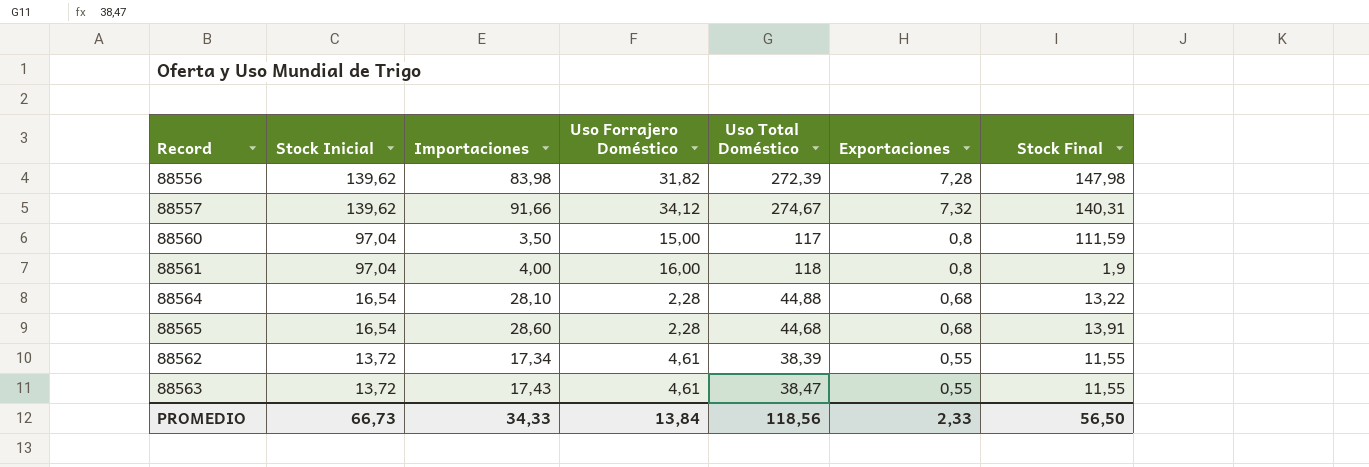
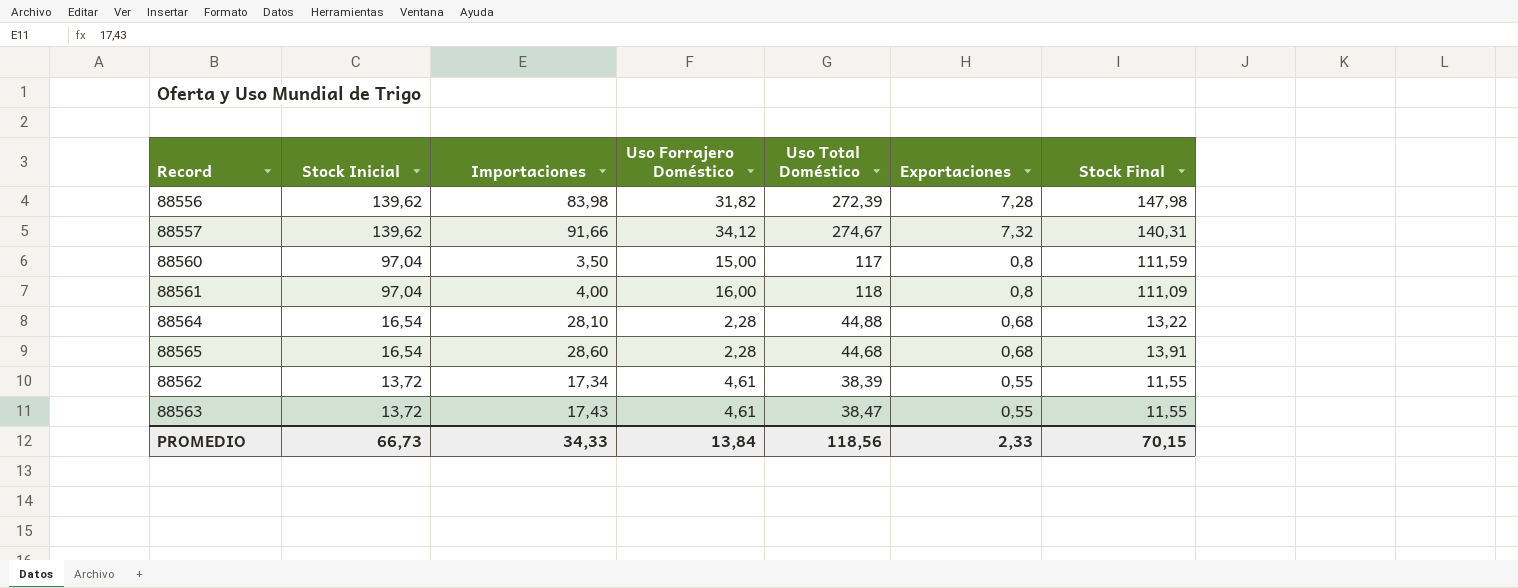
88561 | Stock Final: 1,9 -> 111,09
PROMEDIO | Stock Final: 56,50 -> 70,15

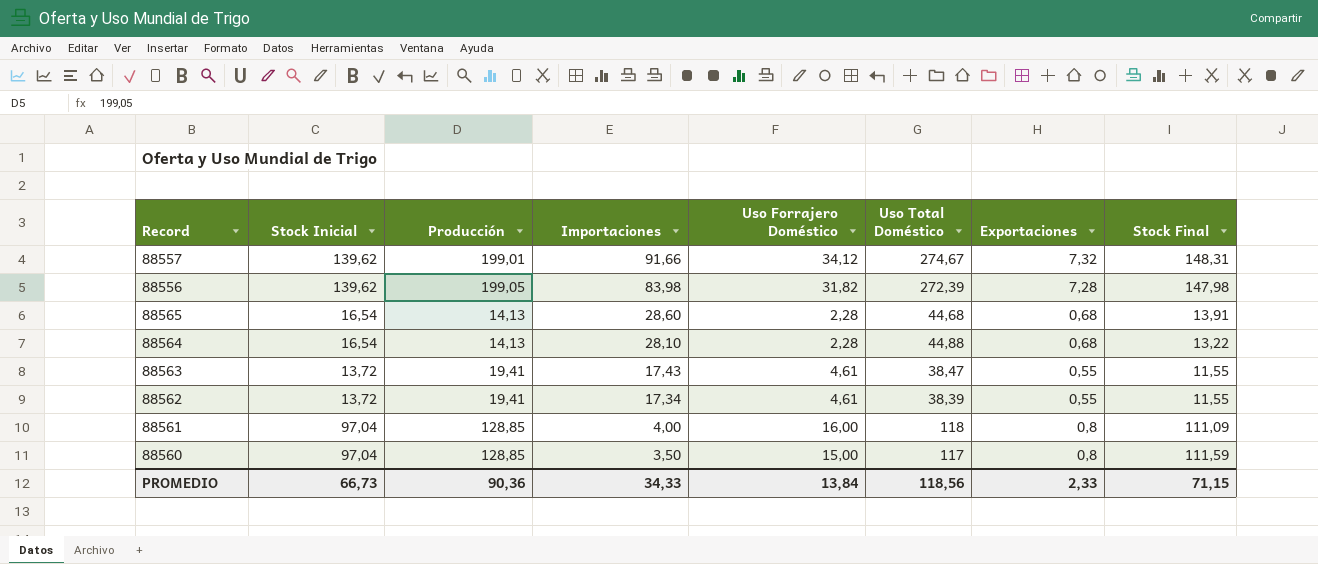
row order: Stock Inicial descending -> Importaciones descending
column Producción | position: none -> 3
88557 | Stock Final: 140,31 -> 148,31
PROMEDIO | Stock Final: 70,15 -> 71,15

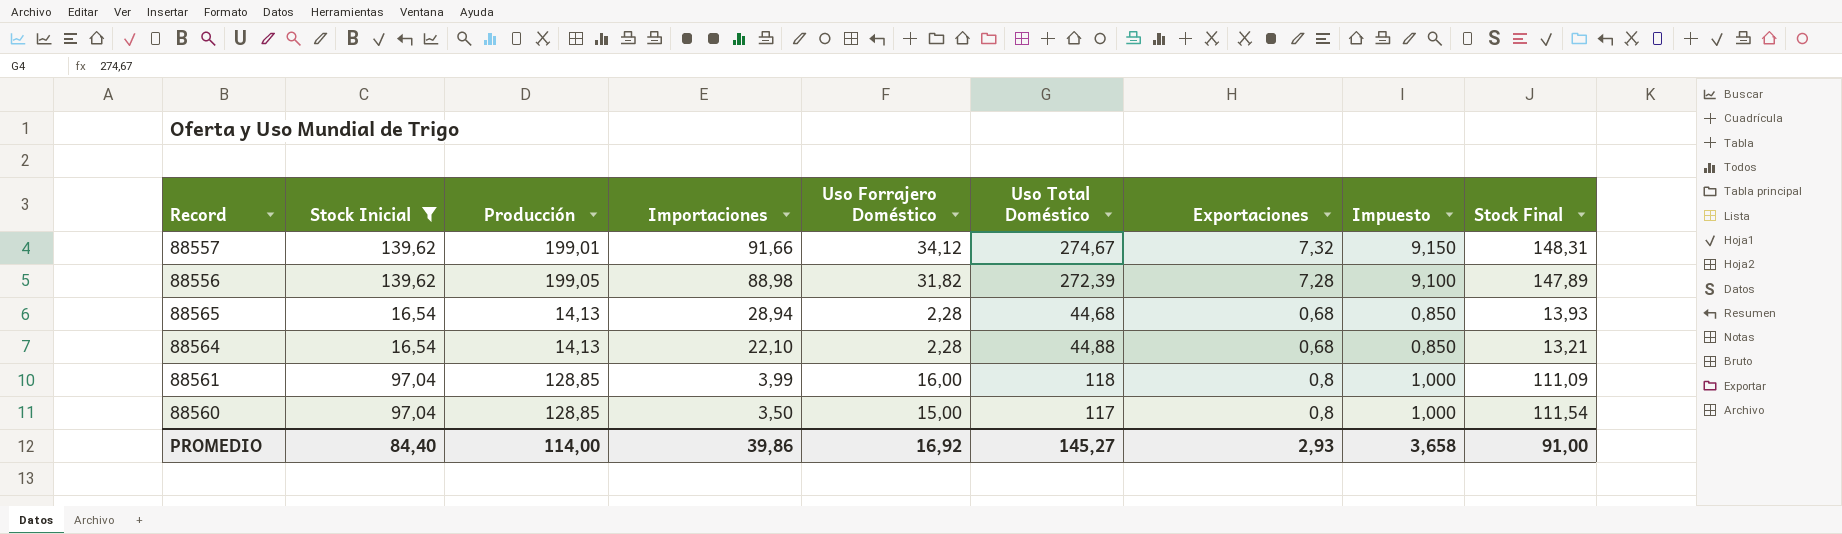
filter: none -> Stock Inicial != 13,72
column Impuesto | formula: none -> [Exportaciones] * 1,25
88556 | Importaciones: 83,98 -> 88,98
88556 | Stock Final: 147,98 -> 147,89
88565 | Importaciones: 28,60 -> 28,94
88565 | Stock Final: 13,91 -> 13,93
88564 | Importaciones: 28,10 -> 22,10
88564 | Stock Final: 13,22 -> 13,21
88561 | Importaciones: 4,00 -> 3,99
88560 | Stock Final: 111,59 -> 111,54
PROMEDIO | Stock Inicial: 66,73 -> 84,40
PROMEDIO | Producción: 90,36 -> 114,00
PROMEDIO | Importaciones: 34,33 -> 39,86
PROMEDIO | Uso Forrajero Doméstico: 13,84 -> 16,92
PROMEDIO | Uso Total Doméstico: 118,56 -> 145,27
PROMEDIO | Exportaciones: 2,33 -> 2,93
PROMEDIO | Stock Final: 71,15 -> 91,00

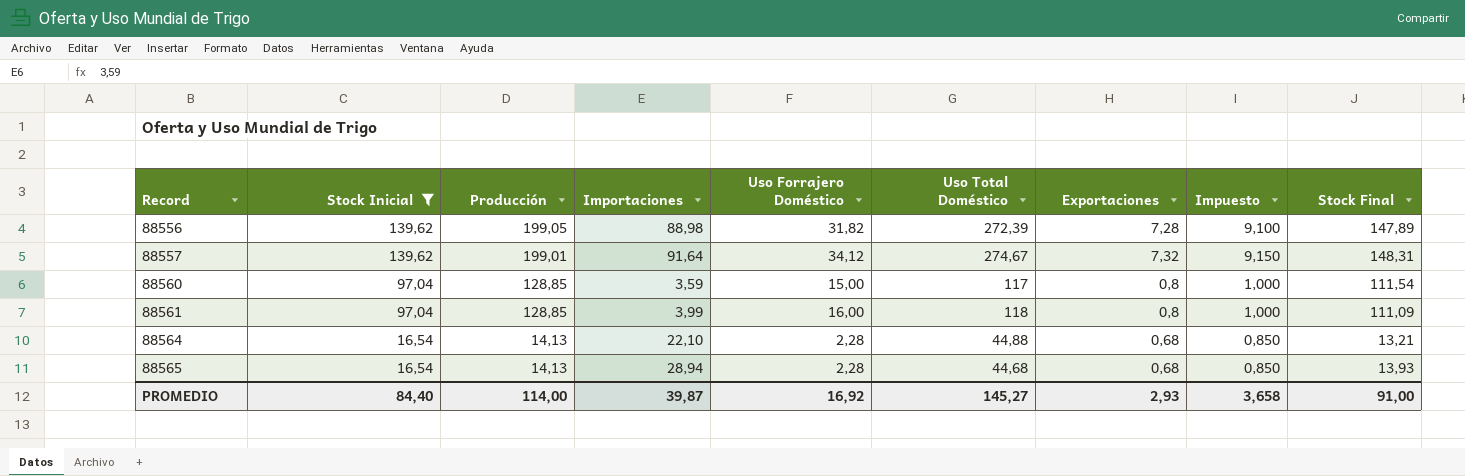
row order: Importaciones descending -> Record ascending
88557 | Importaciones: 91,66 -> 91,64
88560 | Importaciones: 3,50 -> 3,59
PROMEDIO | Importaciones: 39,86 -> 39,87

